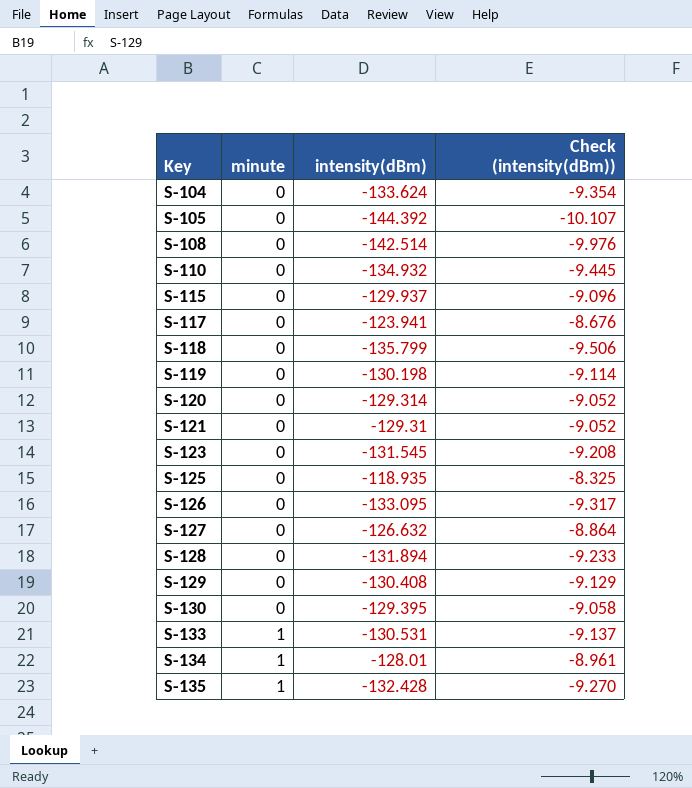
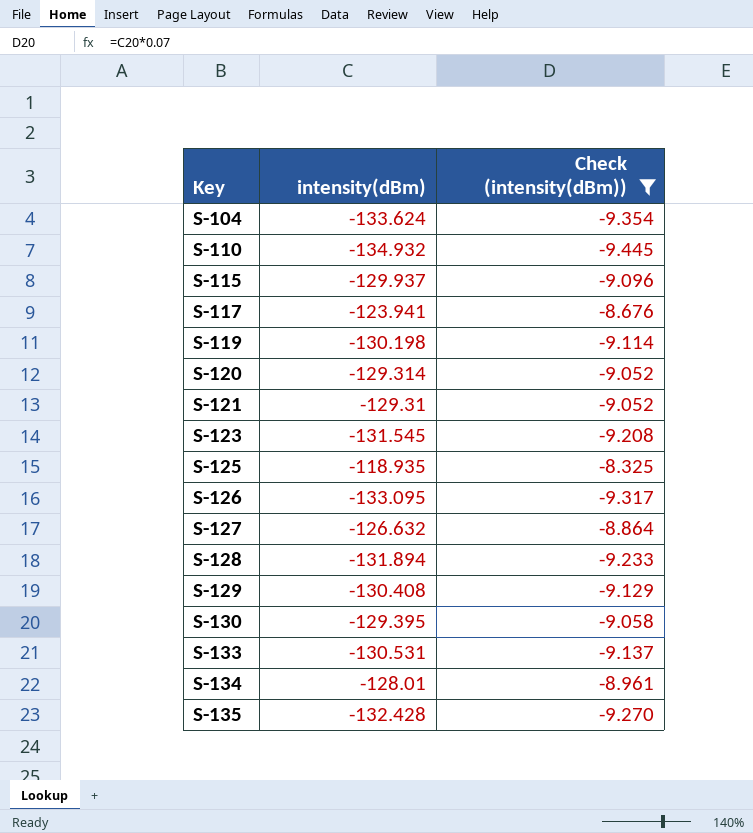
filter: none -> Check (intensity(dBm)) >= -9.445
column minute | position: 2 -> none

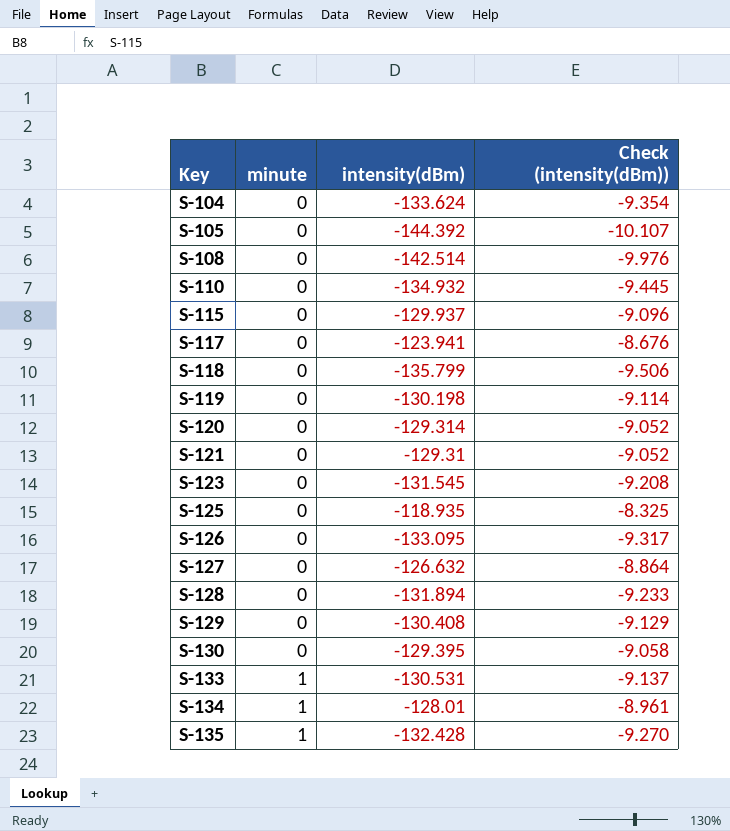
filter: Check (intensity(dBm)) >= -9.445 -> none
column minute | position: none -> 2

